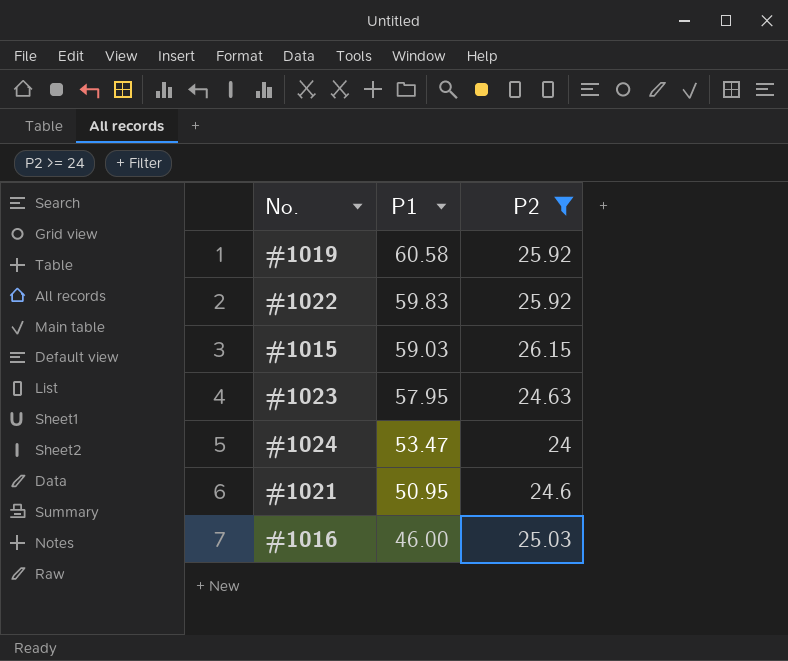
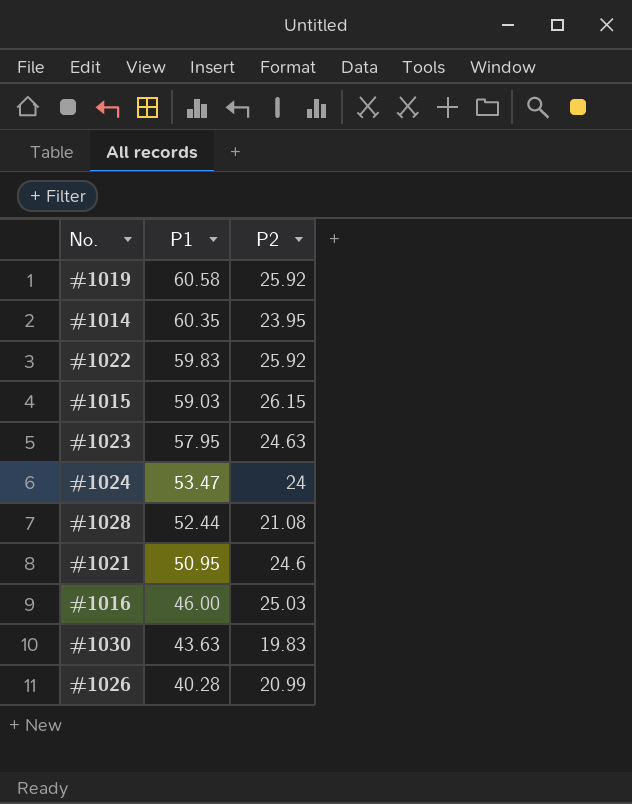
filter: P2 >= 24 -> none

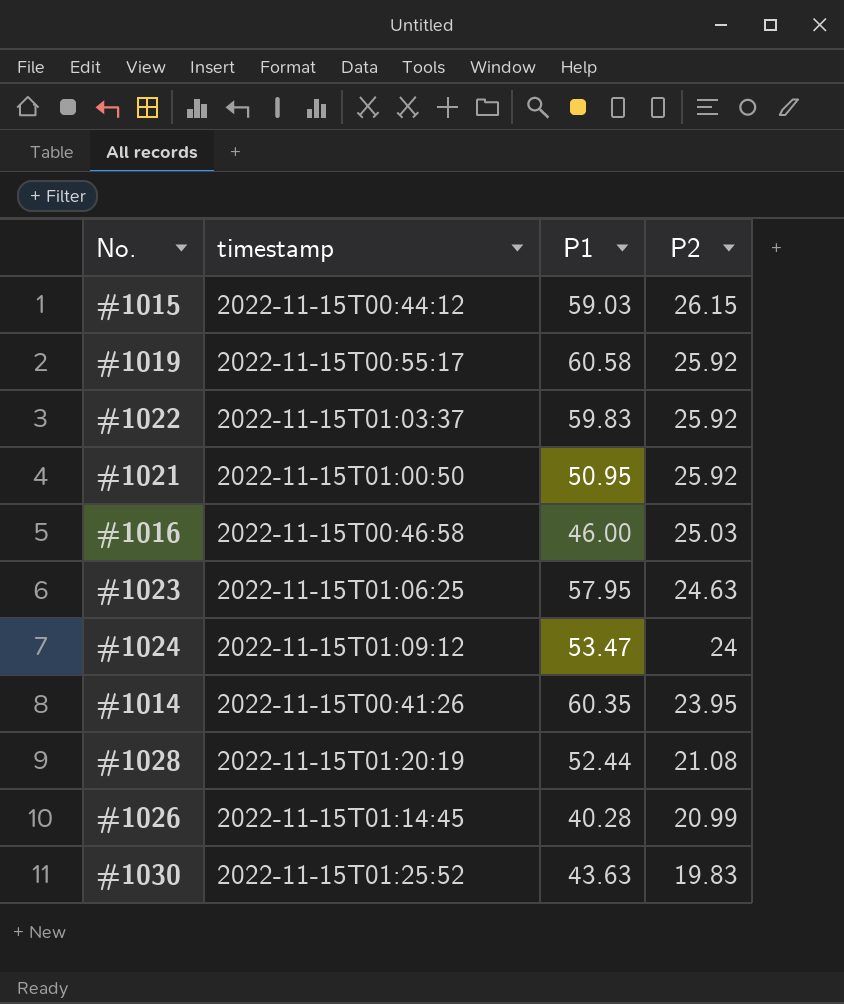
row order: P1 descending -> P2 descending
column timestamp | position: none -> 2
#1021 | P2: 24.6 -> 25.92

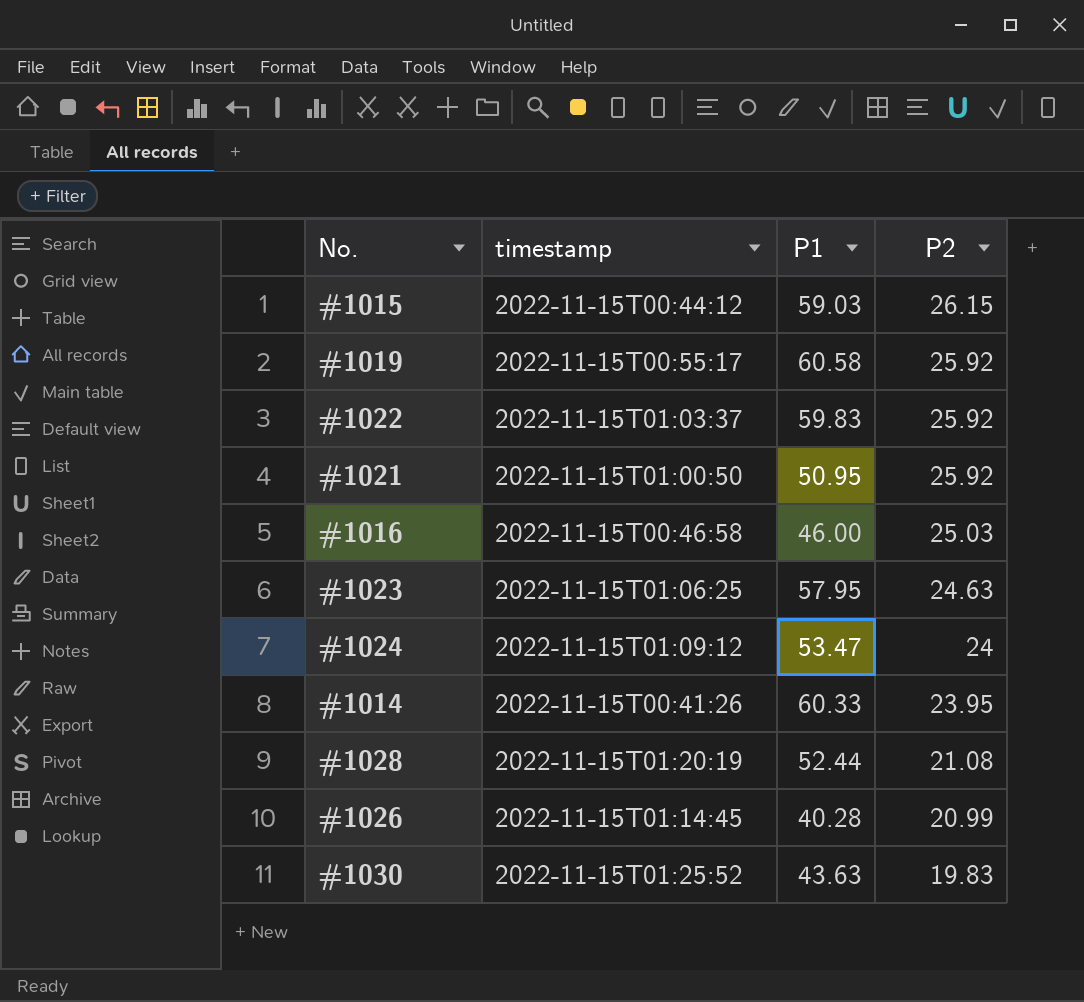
#1014 | P1: 60.35 -> 60.33

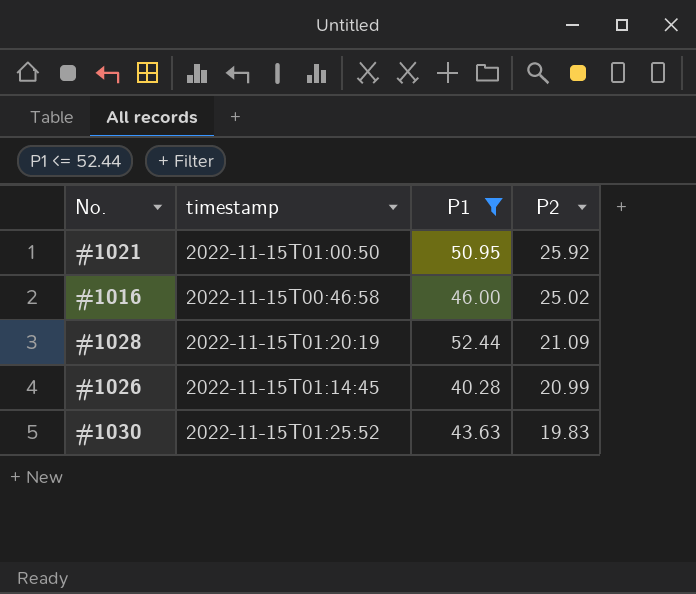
filter: none -> P1 <= 52.44
#1016 | P2: 25.03 -> 25.02
#1028 | P2: 21.08 -> 21.09

